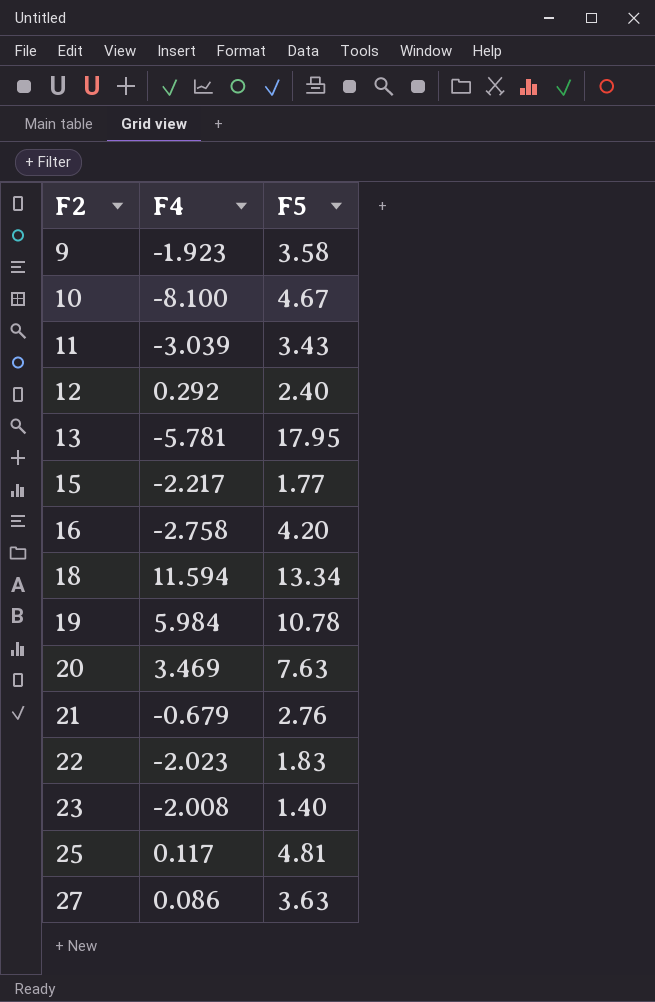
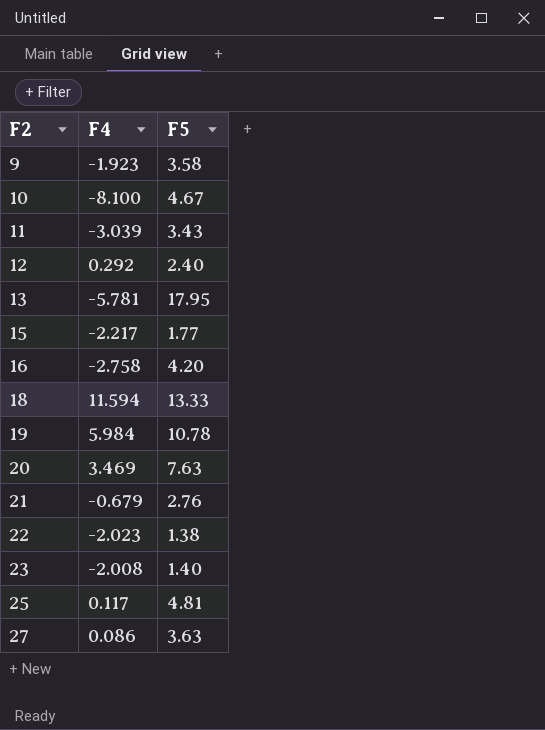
18 | F5: 13.34 -> 13.33
22 | F5: 1.83 -> 1.38

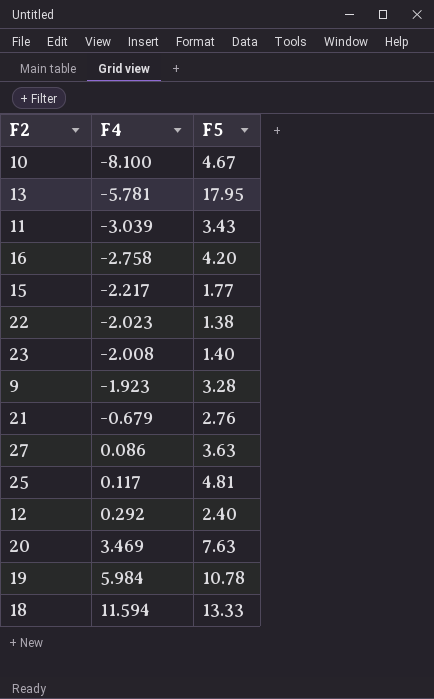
row order: F2 ascending -> F4 ascending
9 | F5: 3.58 -> 3.28

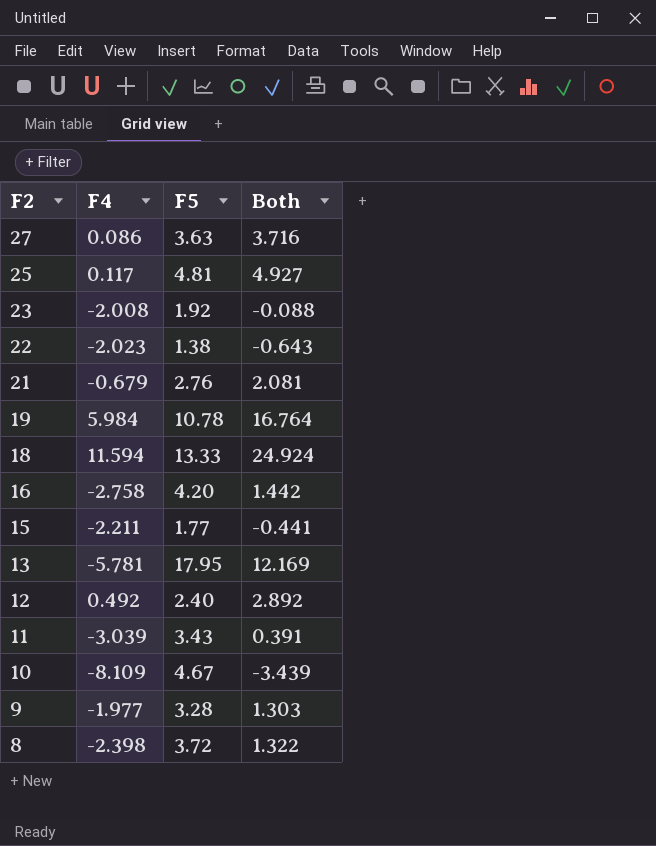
row order: F4 ascending -> F2 descending
column Both | formula: none -> [F4] + [F5]
row 20: 3.469 | 7.63 -> none
23 | F5: 1.40 -> 1.92
15 | F4: -2.217 -> -2.211
12 | F4: 0.292 -> 0.492
10 | F4: -8.100 -> -8.109
9 | F4: -1.923 -> -1.977
row 8: none -> -2.398 | 3.72 | 1.322

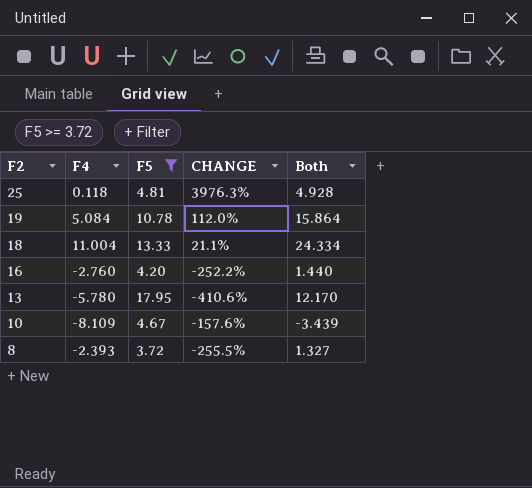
filter: none -> F5 >= 3.72
column CHANGE | formula: none -> ([F5] - [F4]) / [F4]
25 | F4: 0.117 -> 0.118
25 | Both: 4.927 -> 4.928
19 | F4: 5.984 -> 5.084
19 | Both: 16.764 -> 15.864
18 | F4: 11.594 -> 11.004
18 | Both: 24.924 -> 24.334
16 | F4: -2.758 -> -2.760
16 | Both: 1.442 -> 1.440
13 | F4: -5.781 -> -5.780
13 | Both: 12.169 -> 12.170
8 | F4: -2.398 -> -2.393
8 | Both: 1.322 -> 1.327

